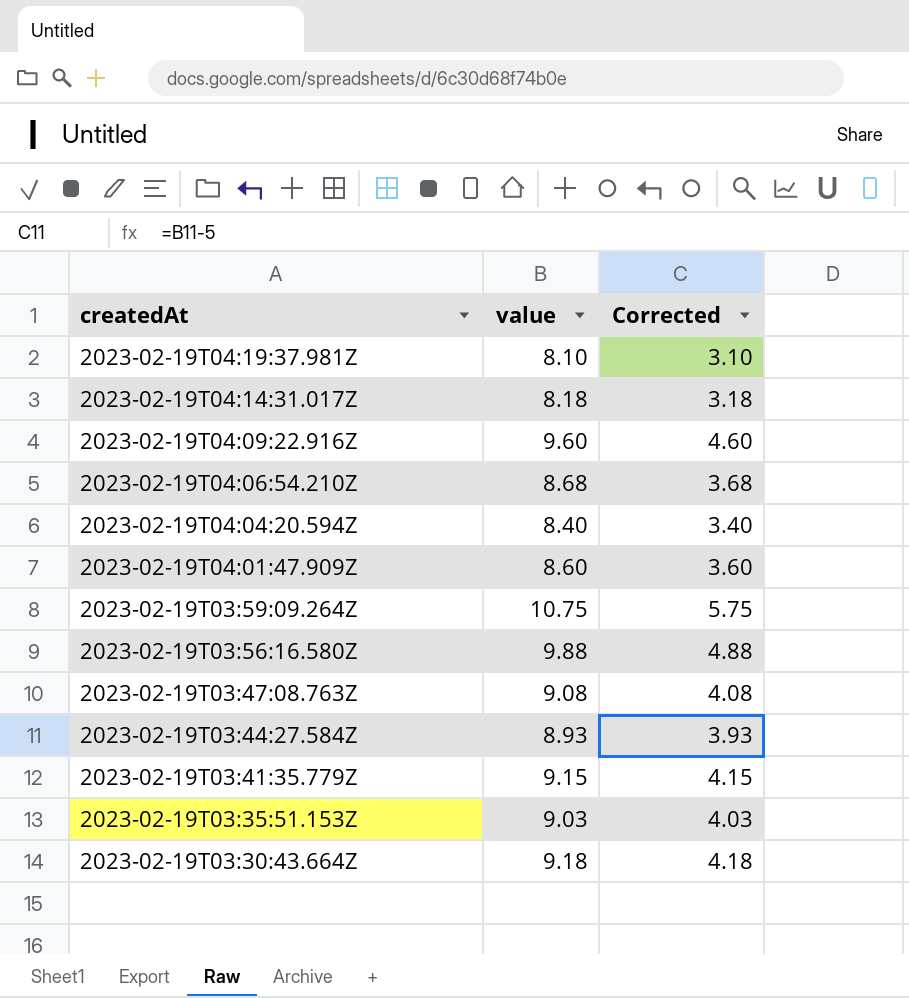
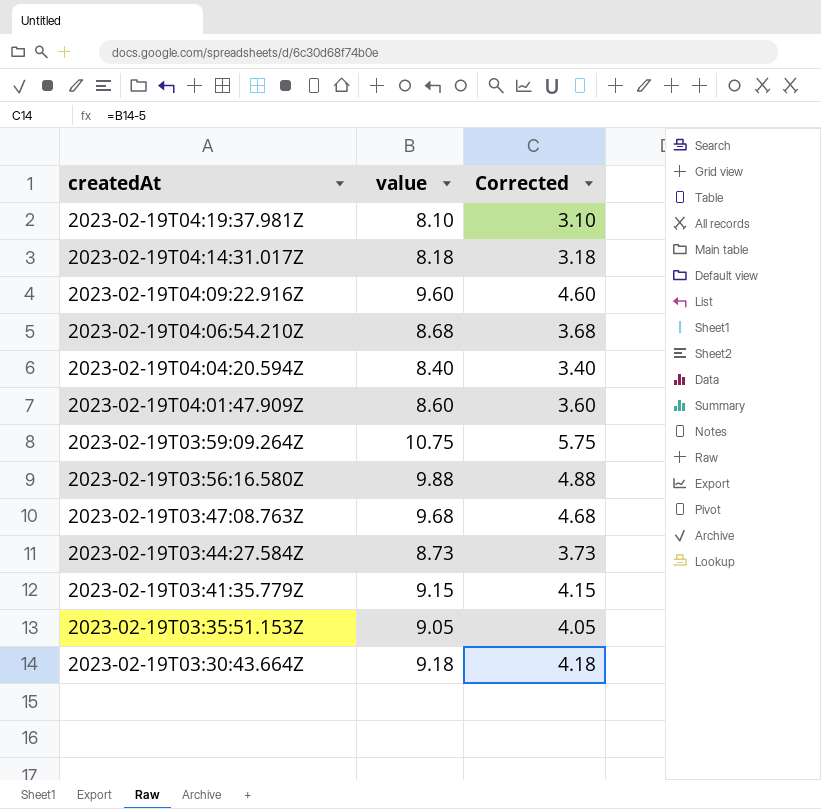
2023-02-19T03:47:08.763Z | value: 9.08 -> 9.68
2023-02-19T03:47:08.763Z | Corrected: 4.08 -> 4.68
2023-02-19T03:44:27.584Z | value: 8.93 -> 8.73
2023-02-19T03:44:27.584Z | Corrected: 3.93 -> 3.73
2023-02-19T03:35:51.153Z | value: 9.03 -> 9.05
2023-02-19T03:35:51.153Z | Corrected: 4.03 -> 4.05

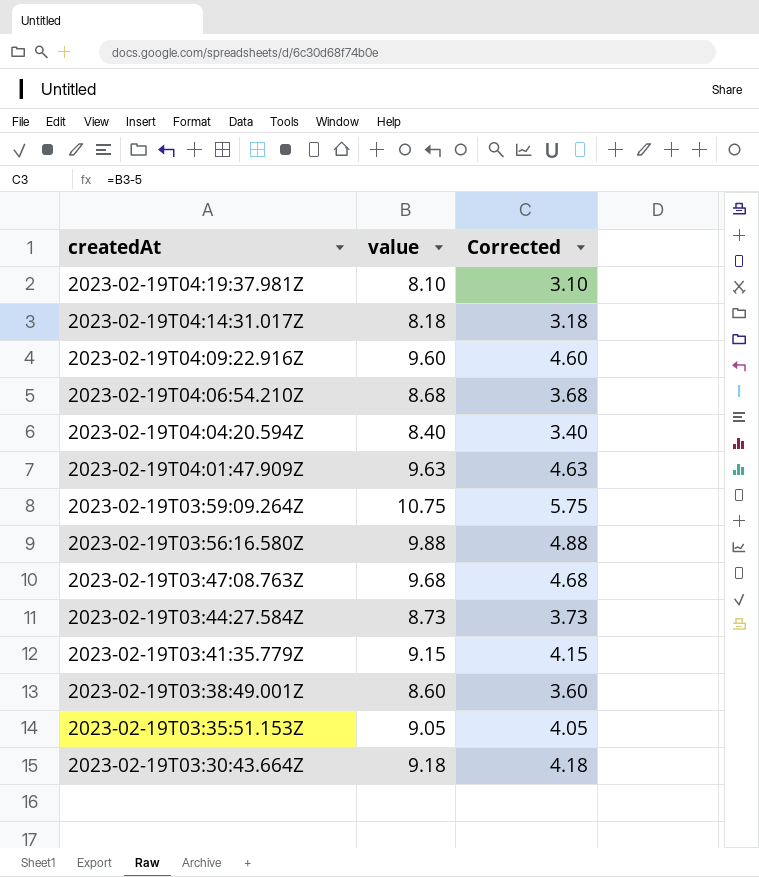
2023-02-19T04:01:47.909Z | value: 8.60 -> 9.63
2023-02-19T04:01:47.909Z | Corrected: 3.60 -> 4.63
row 2023-02-19T03:38:49.001Z: none -> 8.60 | 3.60

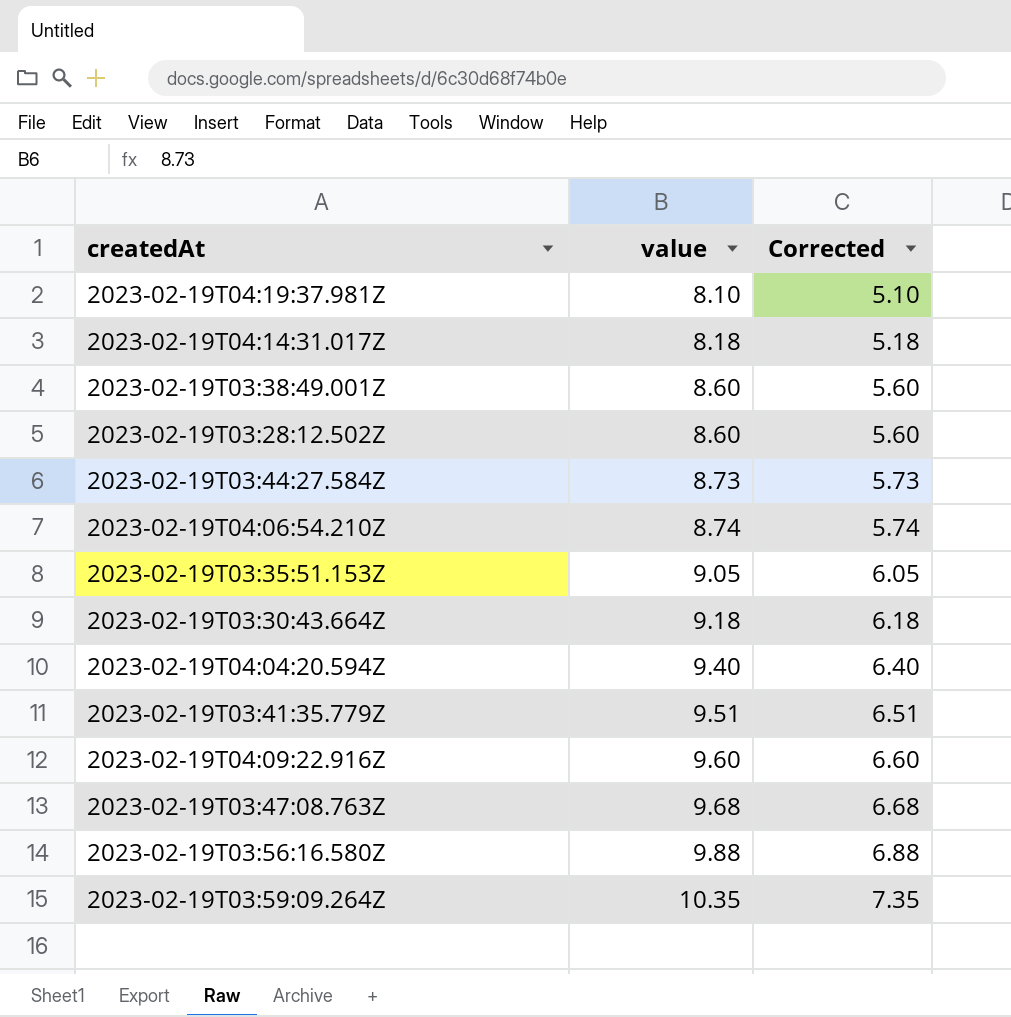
row order: createdAt descending -> value ascending
column Corrected | formula: [value] - 5 -> [value] - 3
row 2023-02-19T04:01:47.909Z: 9.63 | 4.63 -> none
row 2023-02-19T03:28:12.502Z: none -> 8.60 | 5.60
2023-02-19T04:06:54.210Z | value: 8.68 -> 8.74
2023-02-19T04:04:20.594Z | value: 8.40 -> 9.40
2023-02-19T03:41:35.779Z | value: 9.15 -> 9.51
2023-02-19T03:59:09.264Z | value: 10.75 -> 10.35

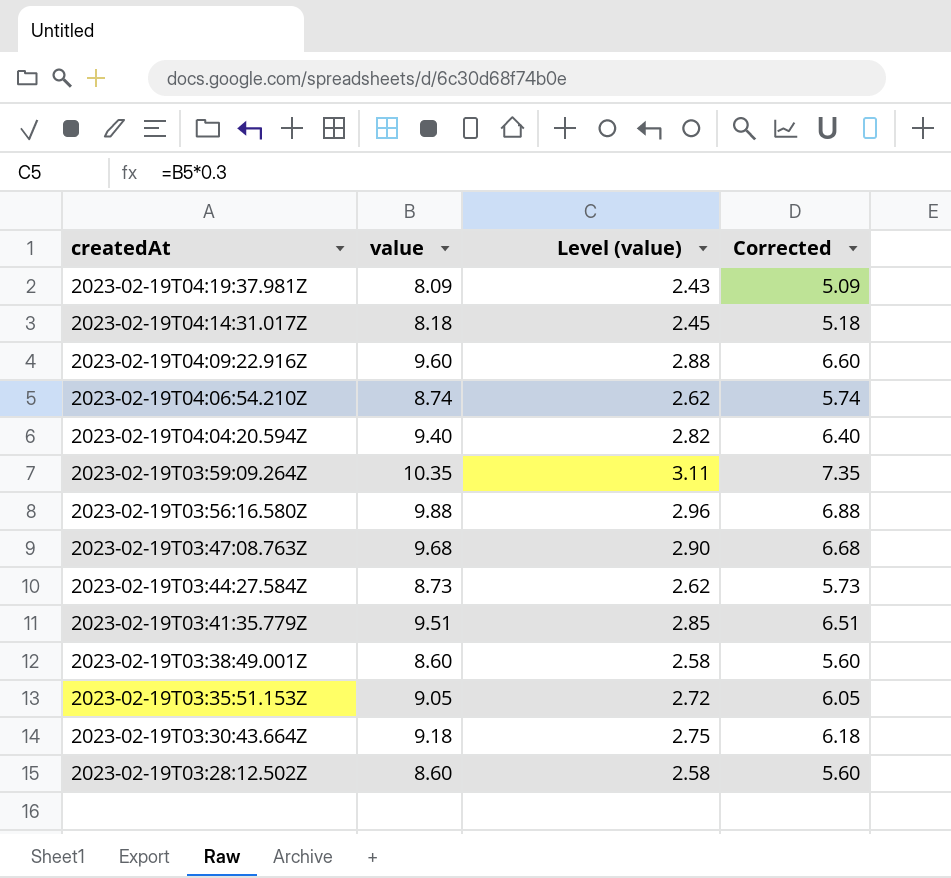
row order: value ascending -> createdAt descending
column Level (value) | formula: none -> [value] * 0.3
2023-02-19T04:19:37.981Z | value: 8.10 -> 8.09
2023-02-19T04:19:37.981Z | Corrected: 5.10 -> 5.09

